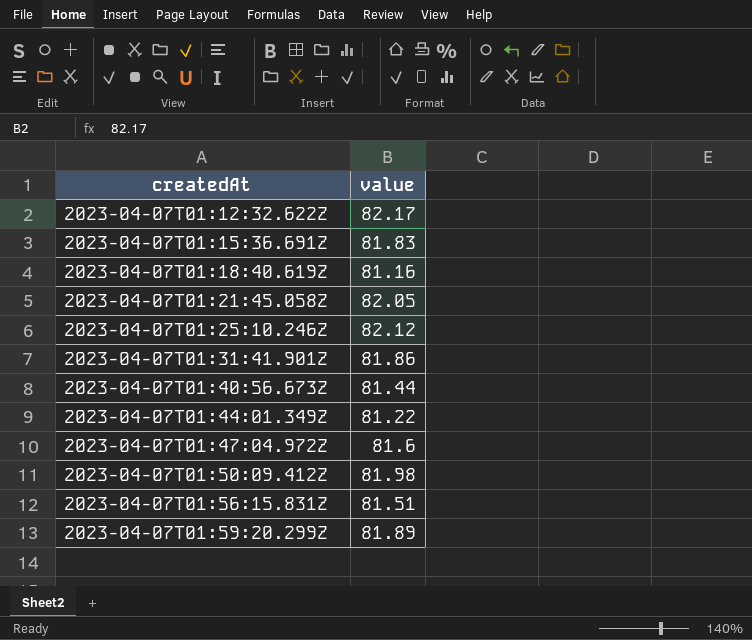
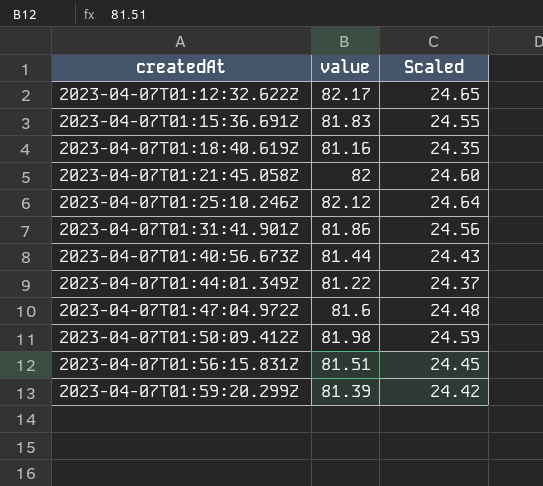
column Scaled | formula: none -> [value] * 0.3
2023-04-07T01:21:45.058Z | value: 82.05 -> 82
2023-04-07T01:59:20.299Z | value: 81.89 -> 81.39

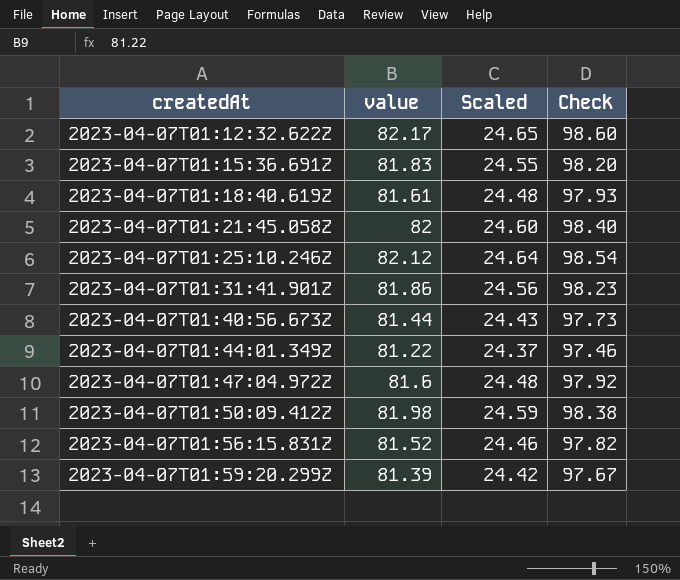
column Check | formula: none -> [value] * 1.2
2023-04-07T01:18:40.619Z | value: 81.16 -> 81.61
2023-04-07T01:18:40.619Z | Scaled: 24.35 -> 24.48
2023-04-07T01:56:15.831Z | value: 81.51 -> 81.52
2023-04-07T01:56:15.831Z | Scaled: 24.45 -> 24.46

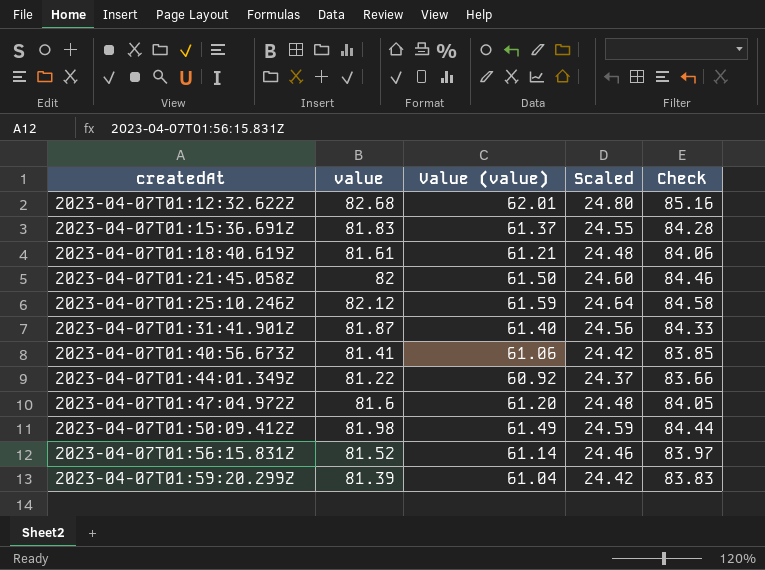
column Value (value) | formula: none -> [value] * 0.75
column Check | formula: [value] * 1.2 -> [value] * 1.03
2023-04-07T01:12:32.622Z | value: 82.17 -> 82.68
2023-04-07T01:12:32.622Z | Scaled: 24.65 -> 24.80
2023-04-07T01:31:41.901Z | value: 81.86 -> 81.87
2023-04-07T01:40:56.673Z | value: 81.44 -> 81.41
2023-04-07T01:40:56.673Z | Scaled: 24.43 -> 24.42

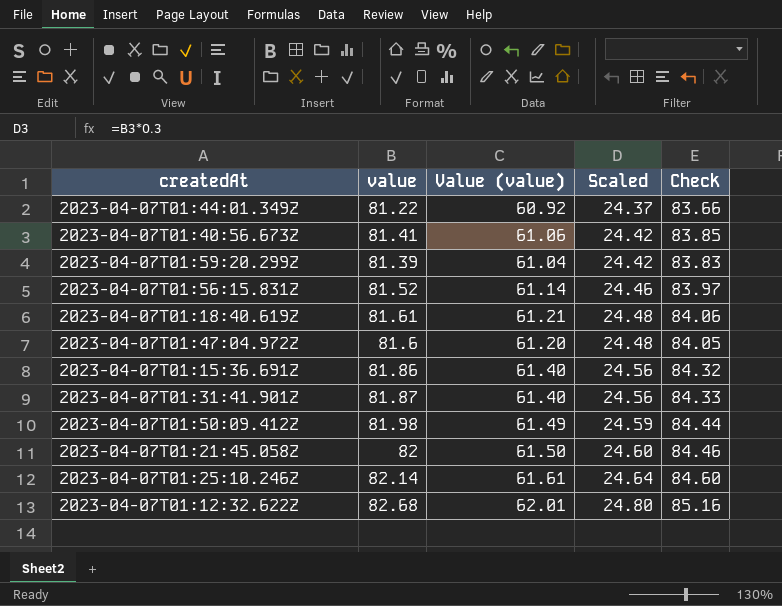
row order: createdAt ascending -> Scaled ascending
2023-04-07T01:15:36.691Z | value: 81.83 -> 81.86
2023-04-07T01:15:36.691Z | Value (value): 61.37 -> 61.40
2023-04-07T01:15:36.691Z | Scaled: 24.55 -> 24.56
2023-04-07T01:15:36.691Z | Check: 84.28 -> 84.32
2023-04-07T01:25:10.246Z | value: 82.12 -> 82.14
2023-04-07T01:25:10.246Z | Value (value): 61.59 -> 61.61
2023-04-07T01:25:10.246Z | Check: 84.58 -> 84.60

